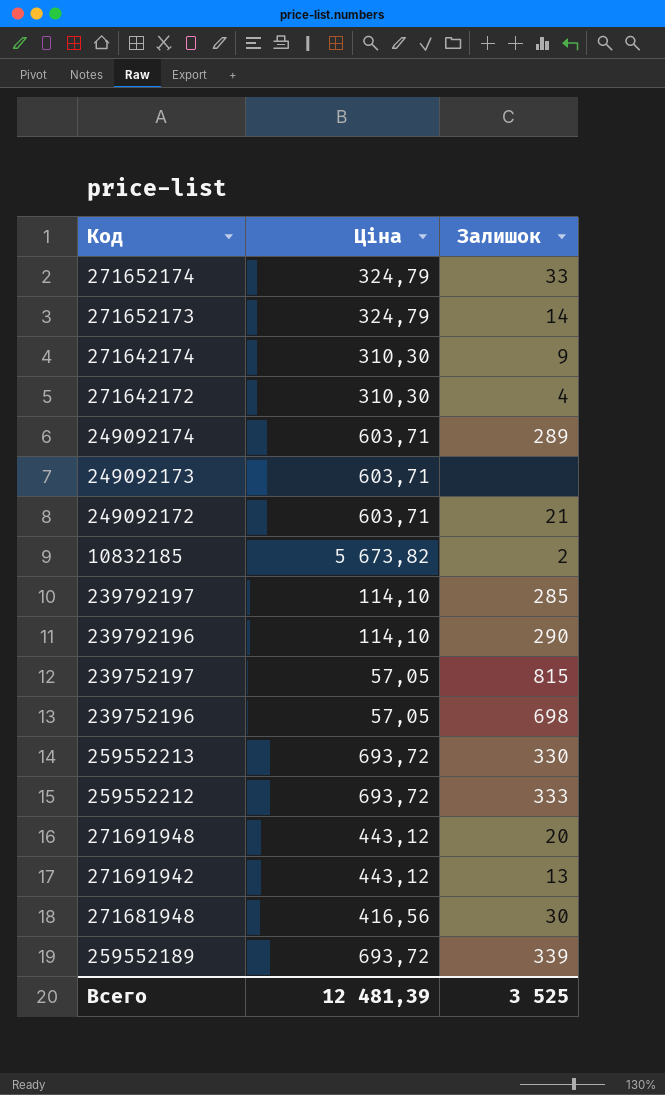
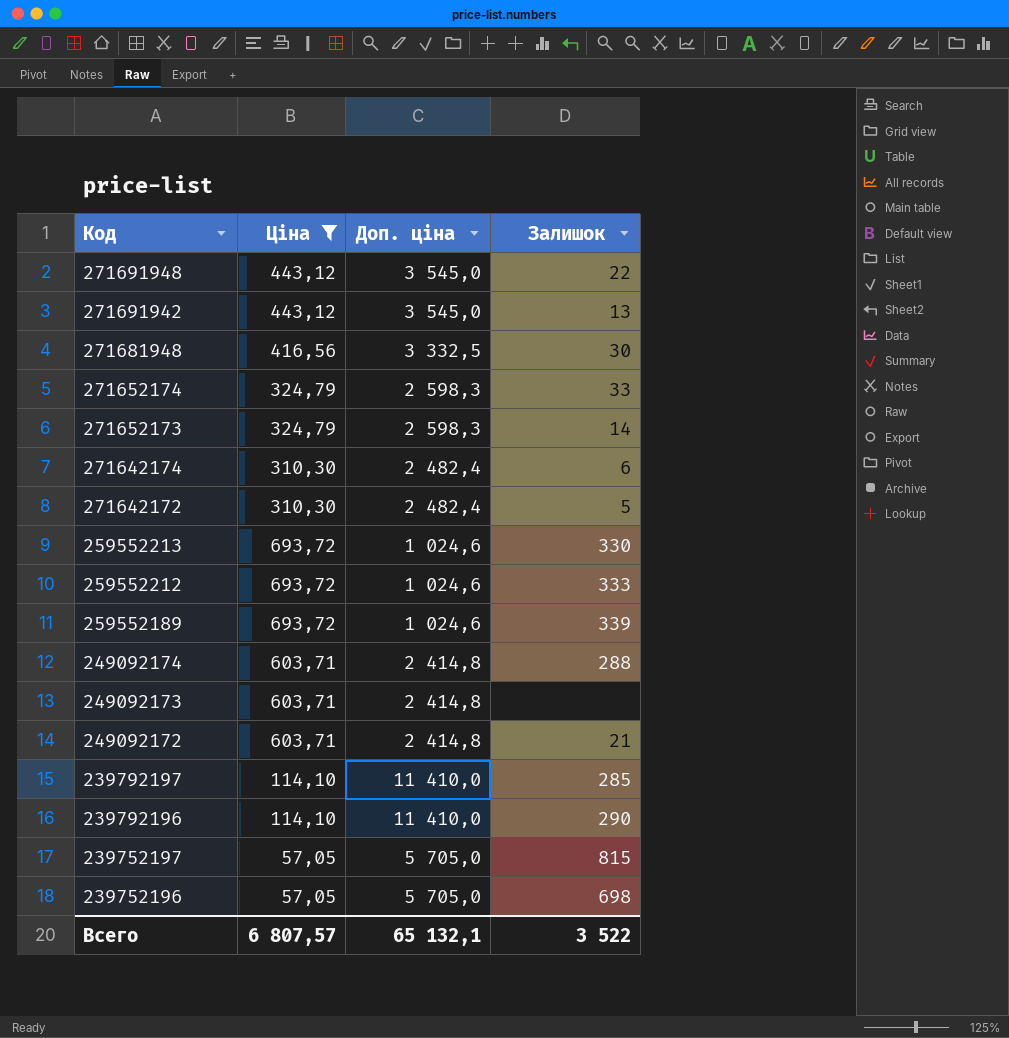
filter: none -> Ціна != 5 673,82
row order: none -> Код descending
column Доп. ціна | position: none -> 3
271691948 | Залишок: 20 -> 22
271642174 | Залишок: 9 -> 6
271642172 | Залишок: 4 -> 5
249092174 | Залишок: 289 -> 288
Всего | Ціна: 12 481,39 -> 6 807,57
Всего | Залишок: 3 525 -> 3 522

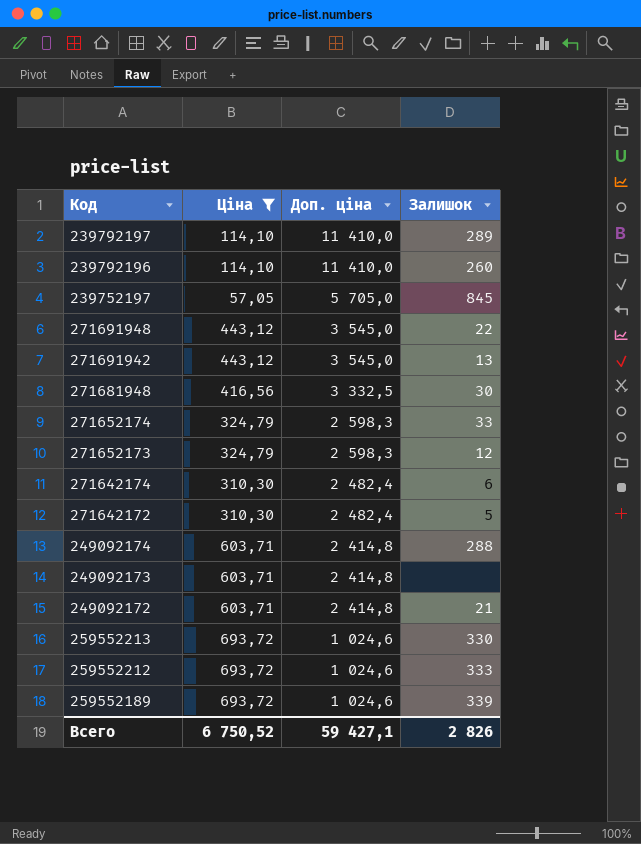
row order: Код descending -> Доп. ціна descending
row 239752196: 57,05 | 5 705,0 | 698 -> none
239792197 | Залишок: 285 -> 289
239792196 | Залишок: 290 -> 260
239752197 | Залишок: 815 -> 845
271652173 | Залишок: 14 -> 12
Всего | Ціна: 6 807,57 -> 6 750,52
Всего | Доп. ціна: 65 132,1 -> 59 427,1
Всего | Залишок: 3 522 -> 2 826

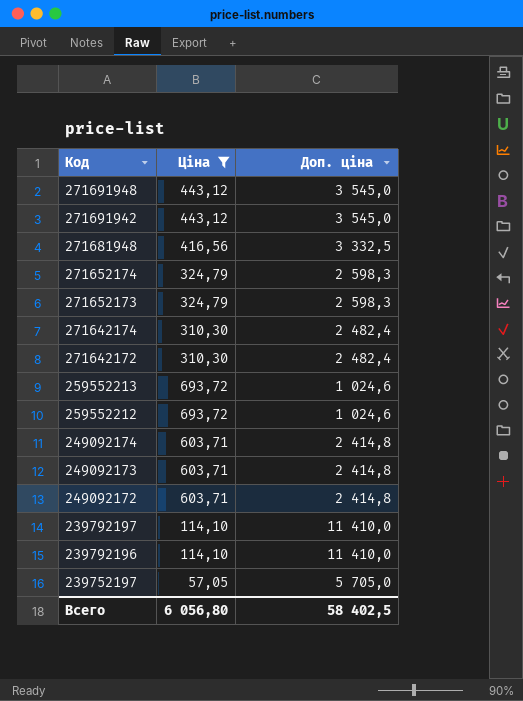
row order: Доп. ціна descending -> Код descending
column Залишок | position: 4 -> none
row 259552189: 693,72 | 1 024,6 | 339 -> none
Всего | Ціна: 6 750,52 -> 6 056,80
Всего | Доп. ціна: 59 427,1 -> 58 402,5

